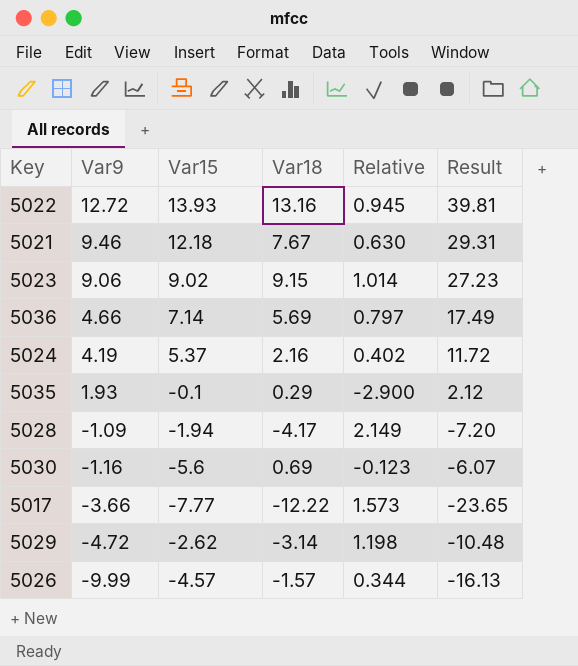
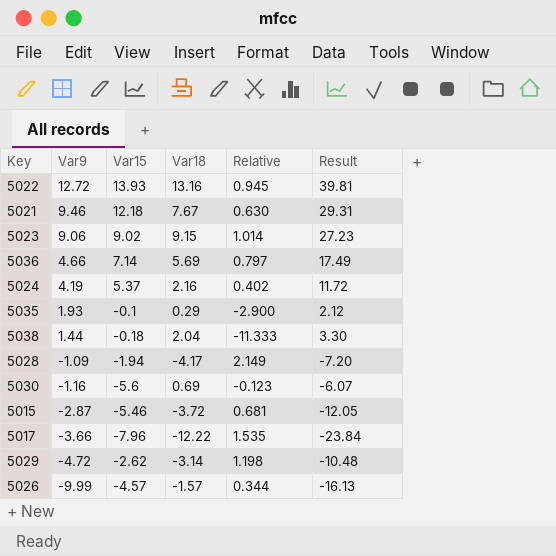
row 5038: none -> 1.44 | -0.18 | 2.04 | -11.333 | 3.30
row 5015: none -> -2.87 | -5.46 | -3.72 | 0.681 | -12.05
5017 | Var15: -7.77 -> -7.96
5017 | Relative: 1.573 -> 1.535
5017 | Result: -23.65 -> -23.84

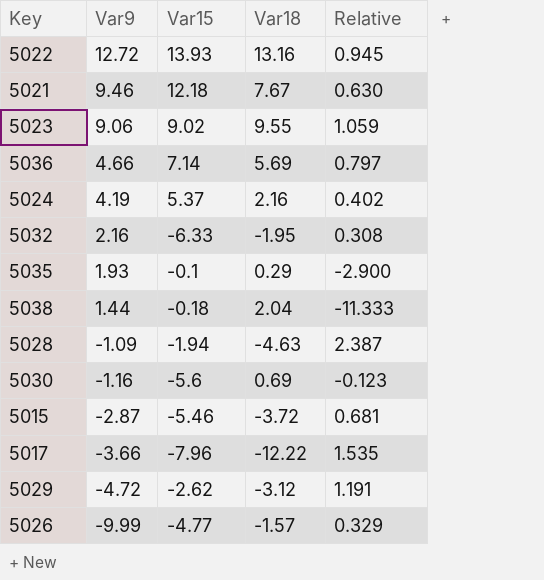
column Result | formula: [Var9] + [Var15] + [Var18] -> none
5023 | Var18: 9.15 -> 9.55
5023 | Relative: 1.014 -> 1.059
row 5032: none -> 2.16 | -6.33 | -1.95 | 0.308
5028 | Var18: -4.17 -> -4.63
5028 | Relative: 2.149 -> 2.387
5029 | Var18: -3.14 -> -3.12
5029 | Relative: 1.198 -> 1.191
5026 | Var15: -4.57 -> -4.77
5026 | Relative: 0.344 -> 0.329

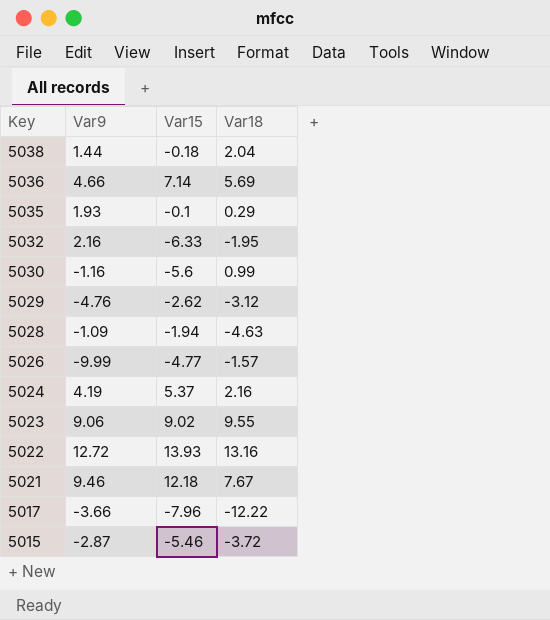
row order: Var9 descending -> Key descending
column Relative | formula: [Var18] / [Var15] -> none
5030 | Var18: 0.69 -> 0.99
5029 | Var9: -4.72 -> -4.76

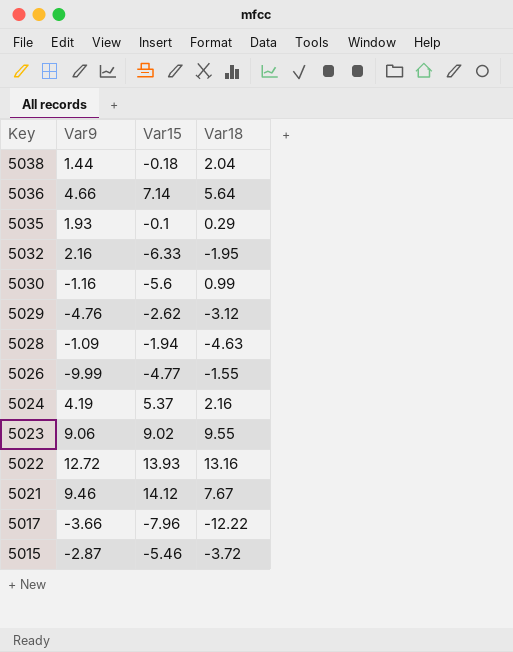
5036 | Var18: 5.69 -> 5.64
5026 | Var18: -1.57 -> -1.55
5021 | Var15: 12.18 -> 14.12

